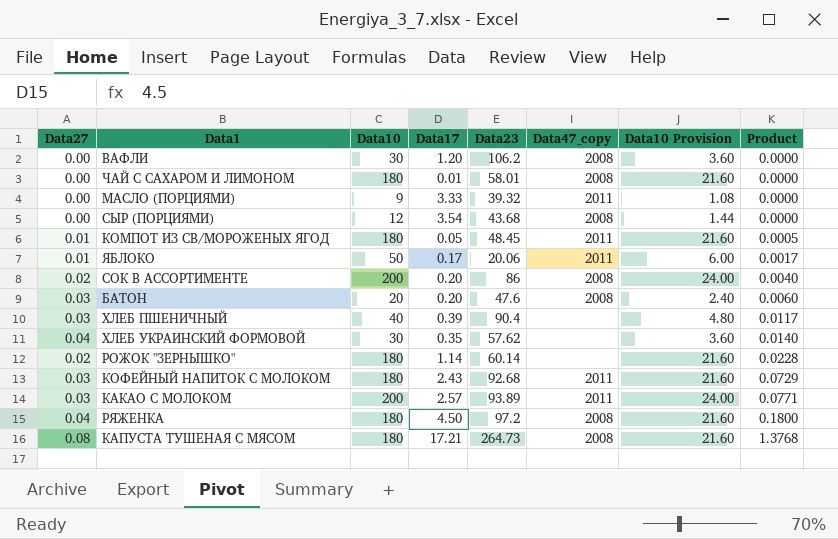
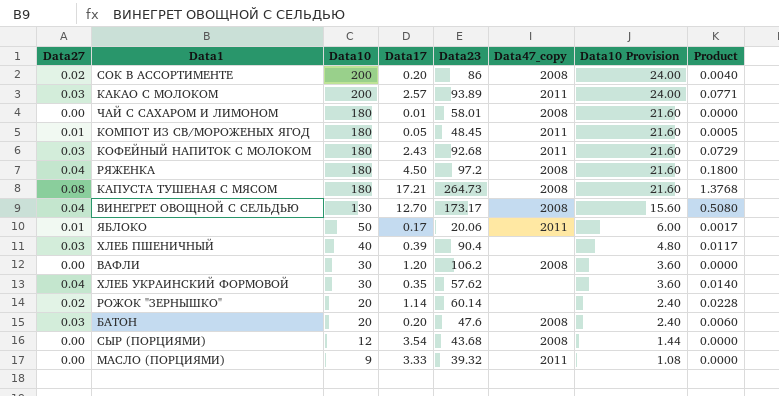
row order: Product ascending -> Data10 descending
row ВИНЕГРЕТ ОВОЩНОЙ С СЕЛЬДЬЮ: none -> 0.04 | 130 | 12.70 | 173.17 | 2008 | 15.60 | 0.5080
РОЖОК "ЗЕРНЫШКО" | Data10: 180 -> 20
РОЖОК "ЗЕРНЫШКО" | Data10 Provision: 21.60 -> 2.40

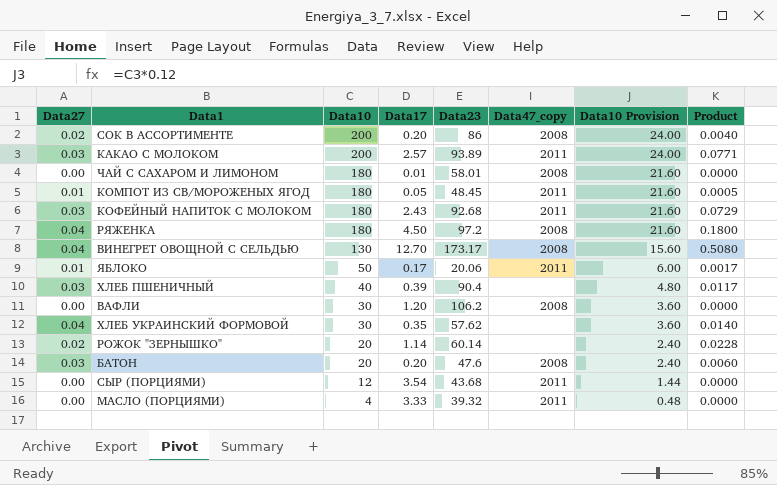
row КАПУСТА ТУШЕНАЯ С МЯСОМ: 0.08 | 180 | 17.21 | 264.73 | 2008 | 21.60 | 1.3768 -> none
СЫР (ПОРЦИЯМИ) | Data47_copy: 2008 -> 2011
МАСЛО (ПОРЦИЯМИ) | Data10: 9 -> 4
МАСЛО (ПОРЦИЯМИ) | Data10 Provision: 1.08 -> 0.48

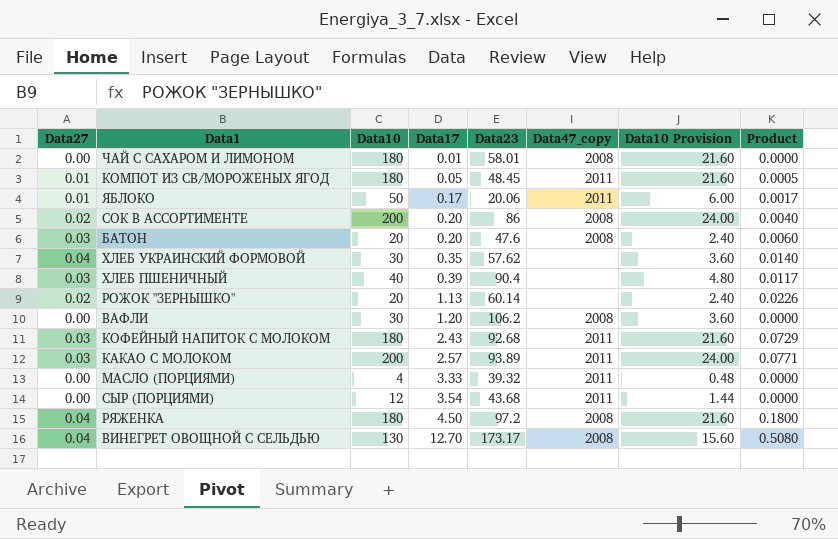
row order: Data10 descending -> Data17 ascending
РОЖОК "ЗЕРНЫШКО" | Data17: 1.14 -> 1.13
РОЖОК "ЗЕРНЫШКО" | Product: 0.0228 -> 0.0226

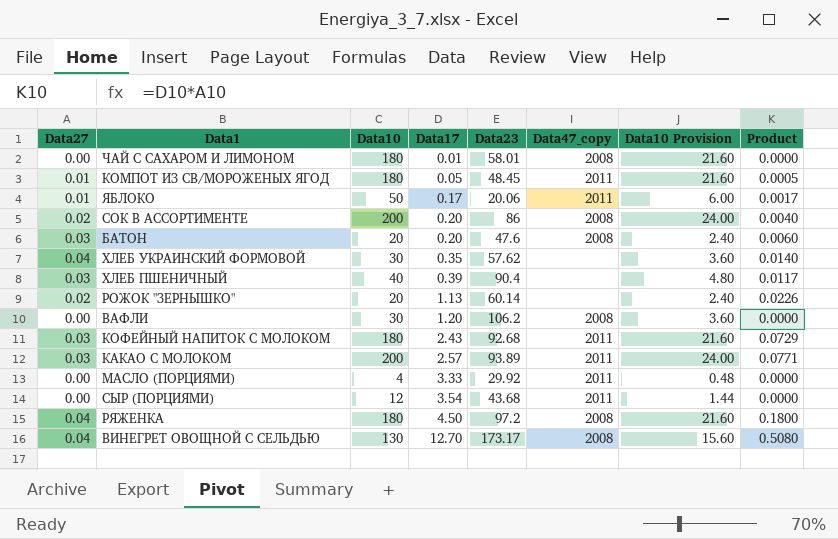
МАСЛО (ПОРЦИЯМИ) | Data23: 39.32 -> 29.92

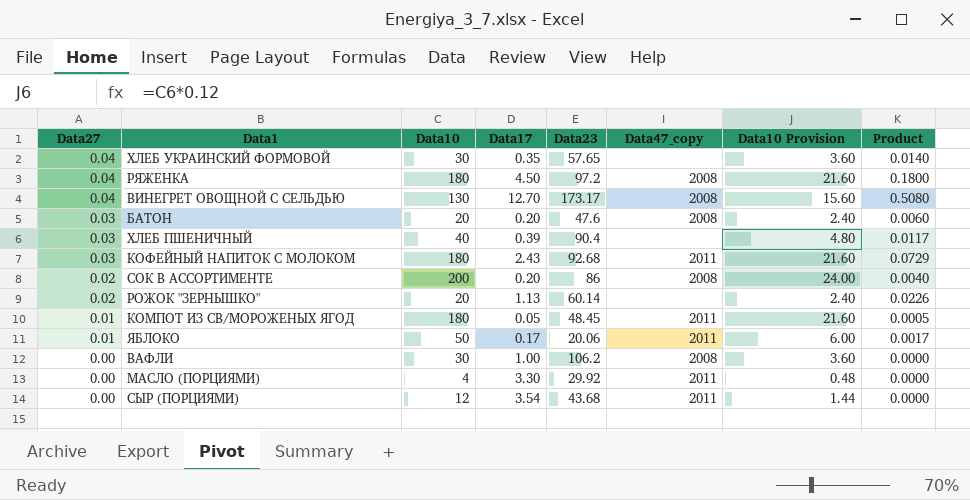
row order: Data17 ascending -> Data27 descending
row ЧАЙ С САХАРОМ И ЛИМОНОМ: 0.00 | 180 | 0.01 | 58.01 | 2008 | 21.60 | 0.0000 -> none
row КАКАО С МОЛОКОМ: 0.03 | 200 | 2.57 | 93.89 | 2011 | 24.00 | 0.0771 -> none
ХЛЕБ УКРАИНСКИЙ ФОРМОВОЙ | Data23: 57.62 -> 57.65
ВАФЛИ | Data17: 1.20 -> 1.00
МАСЛО (ПОРЦИЯМИ) | Data17: 3.33 -> 3.30

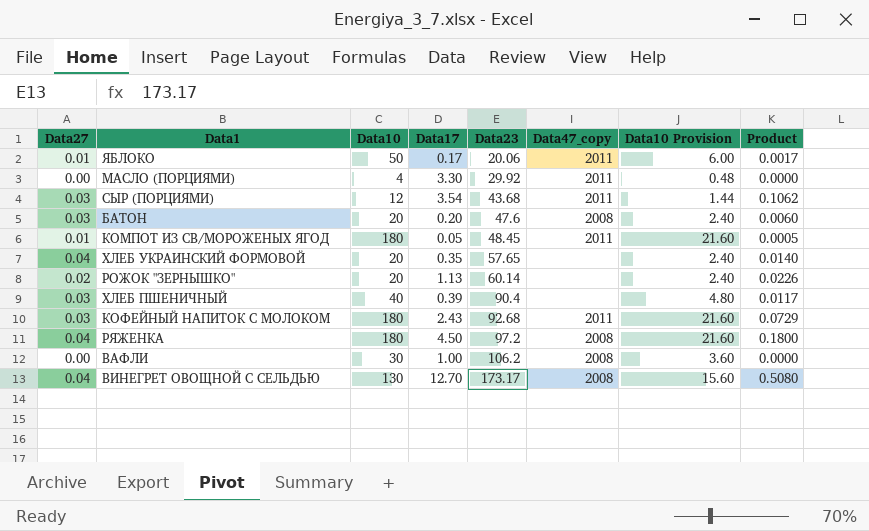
row order: Data27 descending -> Data23 ascending
row СОК В АССОРТИМЕНТЕ: 0.02 | 200 | 0.20 | 86 | 2008 | 24.00 | 0.0040 -> none
СЫР (ПОРЦИЯМИ) | Data27: 0.00 -> 0.03
СЫР (ПОРЦИЯМИ) | Product: 0.0000 -> 0.1062
ХЛЕБ УКРАИНСКИЙ ФОРМОВОЙ | Data10: 30 -> 20
ХЛЕБ УКРАИНСКИЙ ФОРМОВОЙ | Data10 Provision: 3.60 -> 2.40

